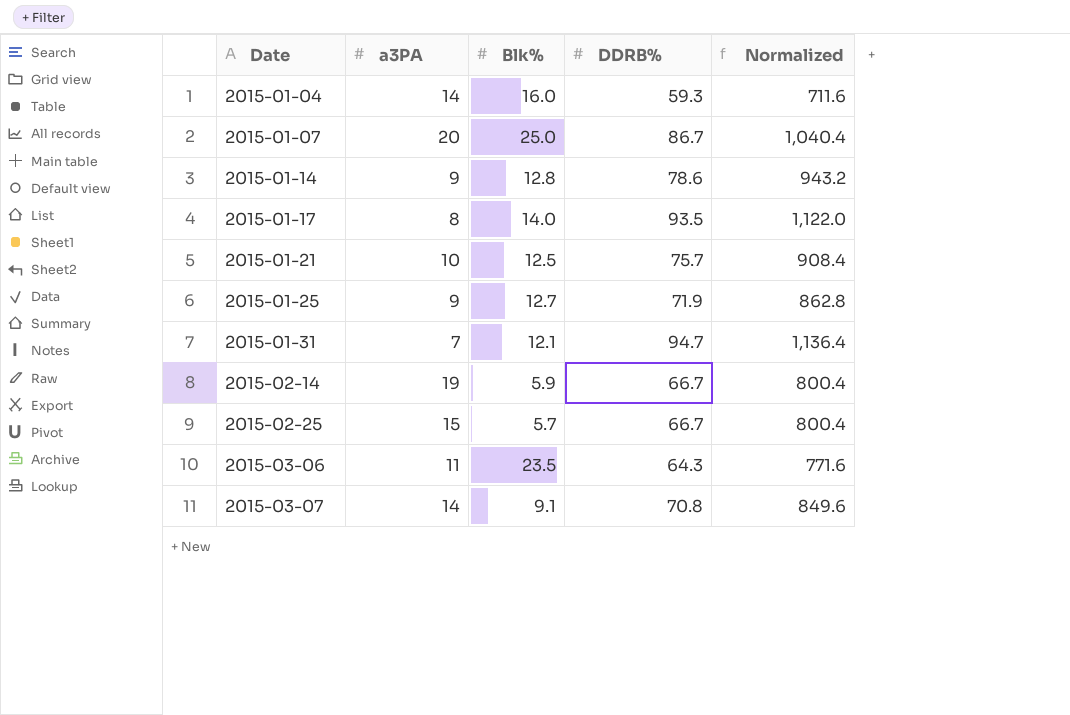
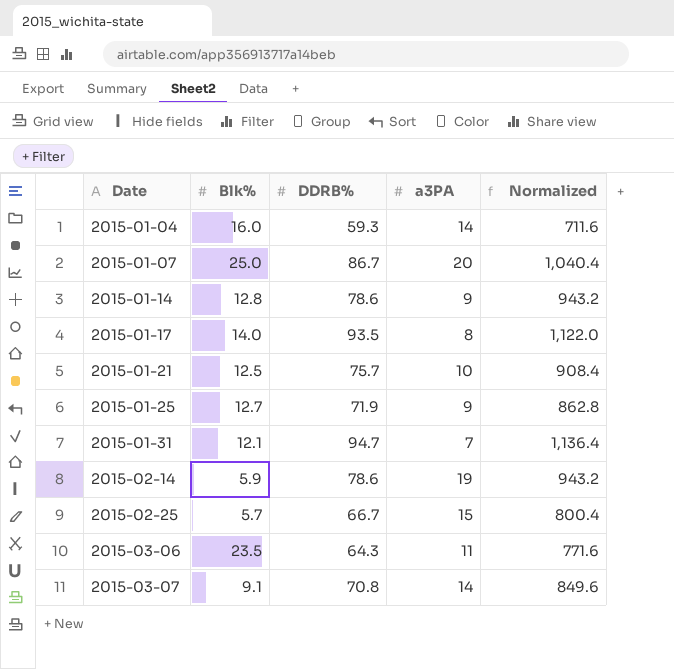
column a3PA | position: 2 -> 4
2015-02-14 | DDRB%: 66.7 -> 78.6
2015-02-14 | Normalized: 800.4 -> 943.2

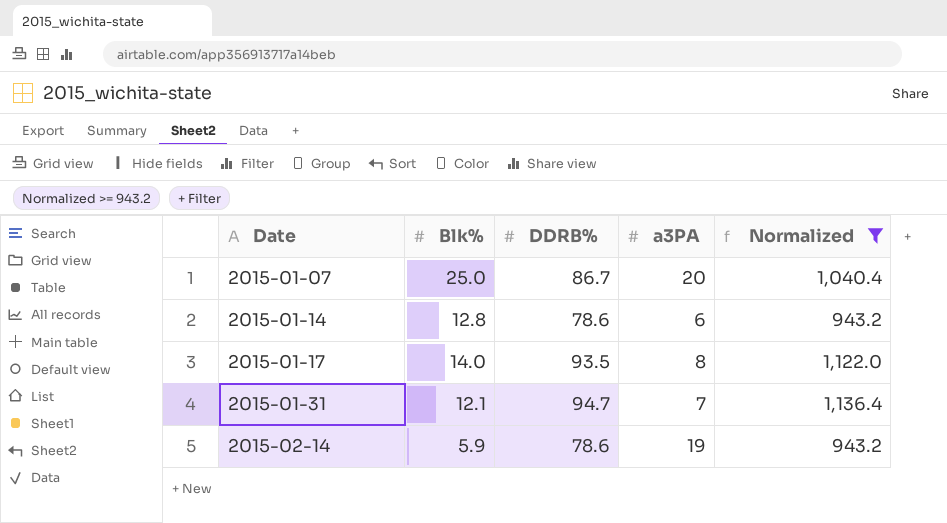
filter: none -> Normalized >= 943.2
2015-01-14 | a3PA: 9 -> 6

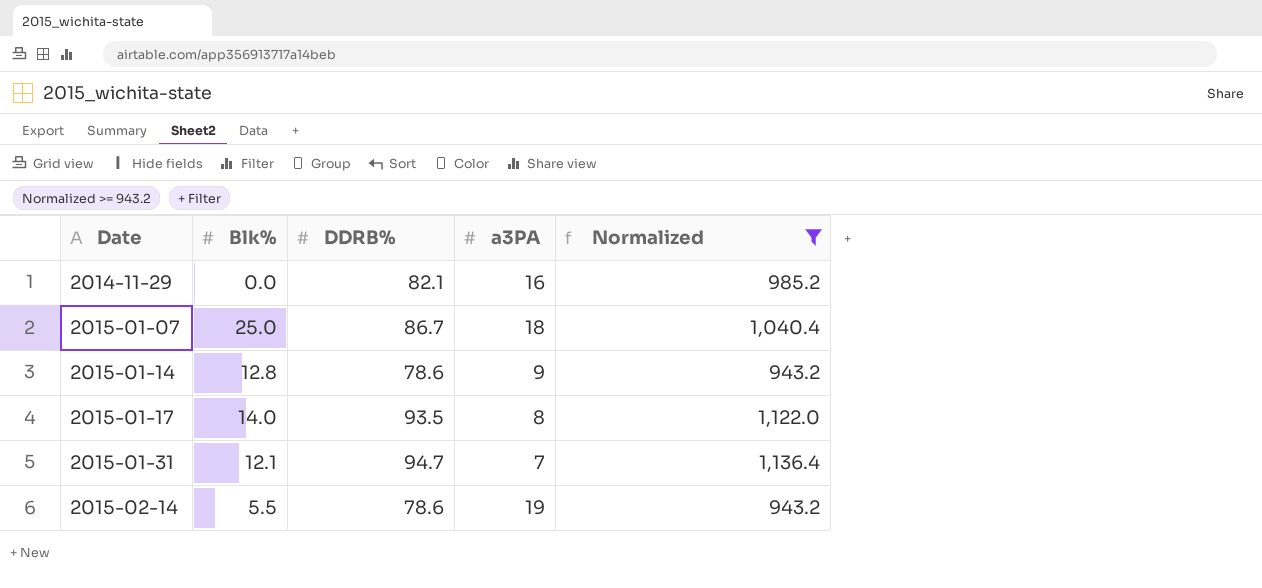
row 2014-11-29: none -> 0.0 | 82.1 | 16 | 985.2
2015-01-07 | a3PA: 20 -> 18
2015-01-14 | a3PA: 6 -> 9
2015-02-14 | Blk%: 5.9 -> 5.5

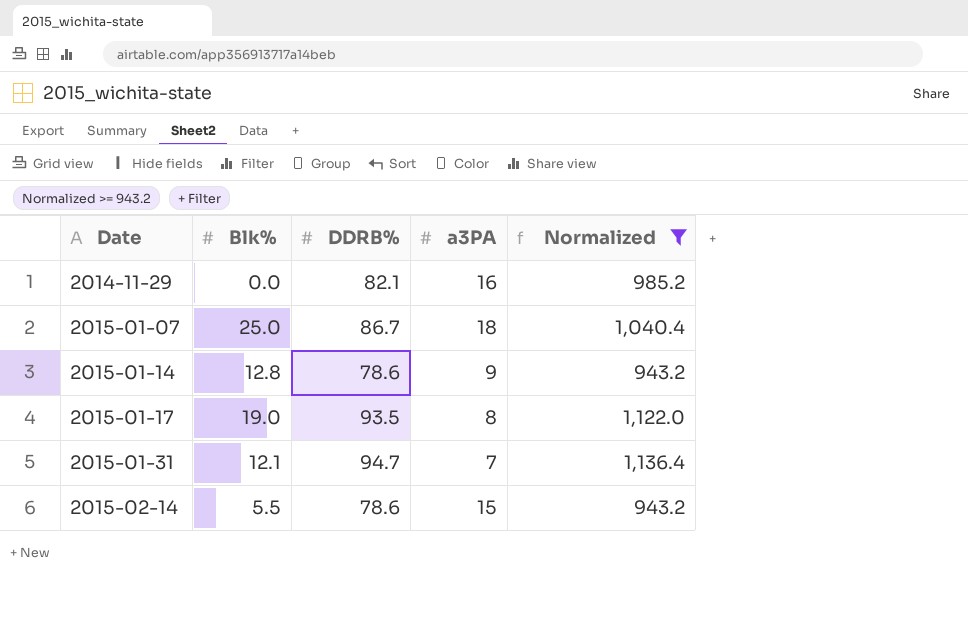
2015-01-17 | Blk%: 14.0 -> 19.0
2015-02-14 | a3PA: 19 -> 15

